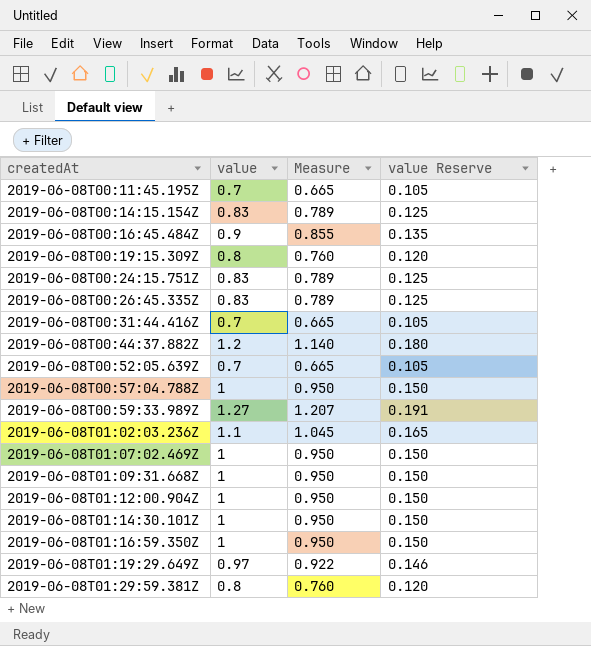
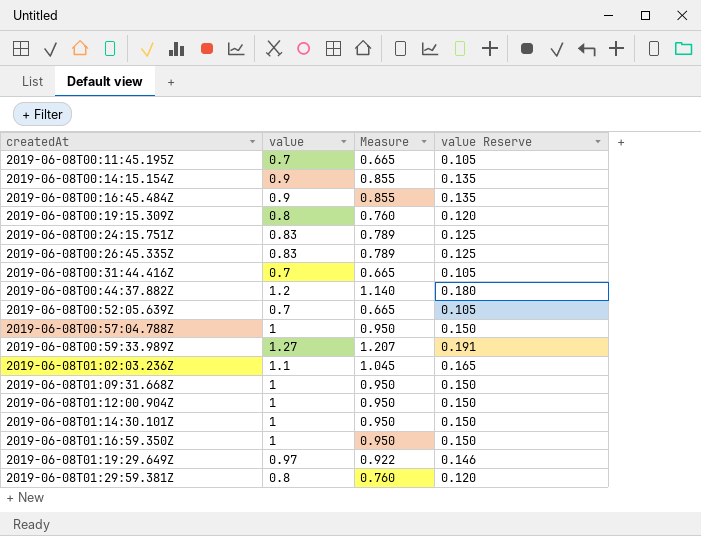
row 2019-06-08T01:07:02.469Z: 1 | 0.950 | 0.150 -> none
2019-06-08T00:14:15.154Z | value: 0.83 -> 0.9
2019-06-08T00:14:15.154Z | Measure: 0.789 -> 0.855
2019-06-08T00:14:15.154Z | value Reserve: 0.125 -> 0.135

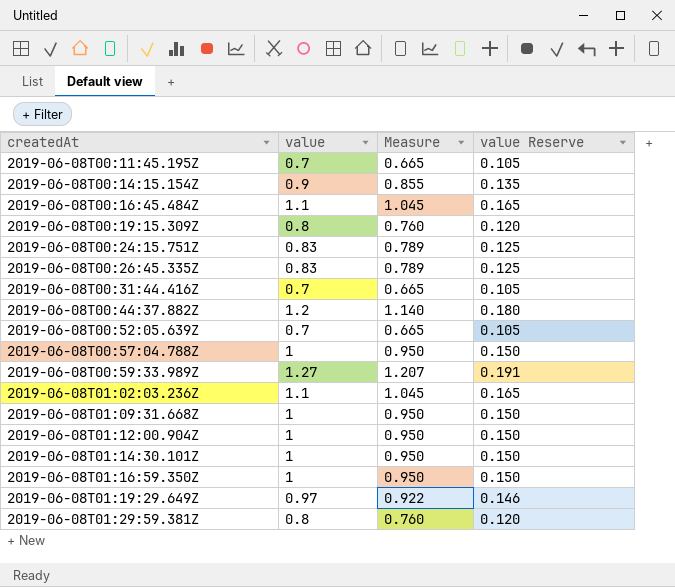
2019-06-08T00:16:45.484Z | value: 0.9 -> 1.1
2019-06-08T00:16:45.484Z | Measure: 0.855 -> 1.045
2019-06-08T00:16:45.484Z | value Reserve: 0.135 -> 0.165

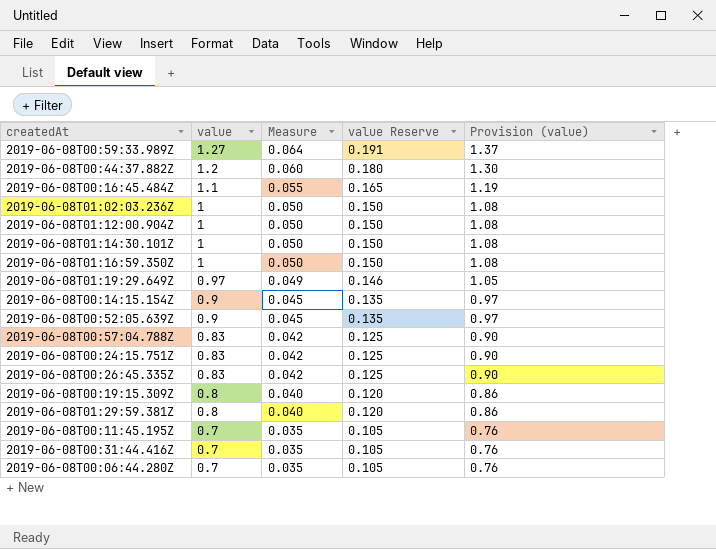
row order: createdAt ascending -> value descending
column Measure | formula: [value] * 0.95 -> [value] * 0.05
column Provision (value) | formula: none -> [value] * 1.08
row 2019-06-08T01:09:31.668Z: 1 | 0.950 | 0.150 -> none
2019-06-08T01:02:03.236Z | value: 1.1 -> 1
2019-06-08T01:02:03.236Z | value Reserve: 0.165 -> 0.150
2019-06-08T00:52:05.639Z | value: 0.7 -> 0.9
2019-06-08T00:52:05.639Z | value Reserve: 0.105 -> 0.135
2019-06-08T00:57:04.788Z | value: 1 -> 0.83
2019-06-08T00:57:04.788Z | value Reserve: 0.150 -> 0.125
row 2019-06-08T00:06:44.280Z: none -> 0.7 | 0.035 | 0.105 | 0.76

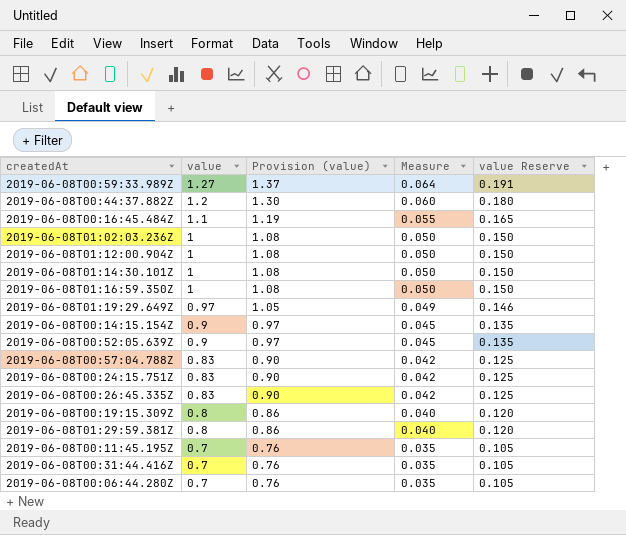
column Provision (value) | position: 5 -> 3

